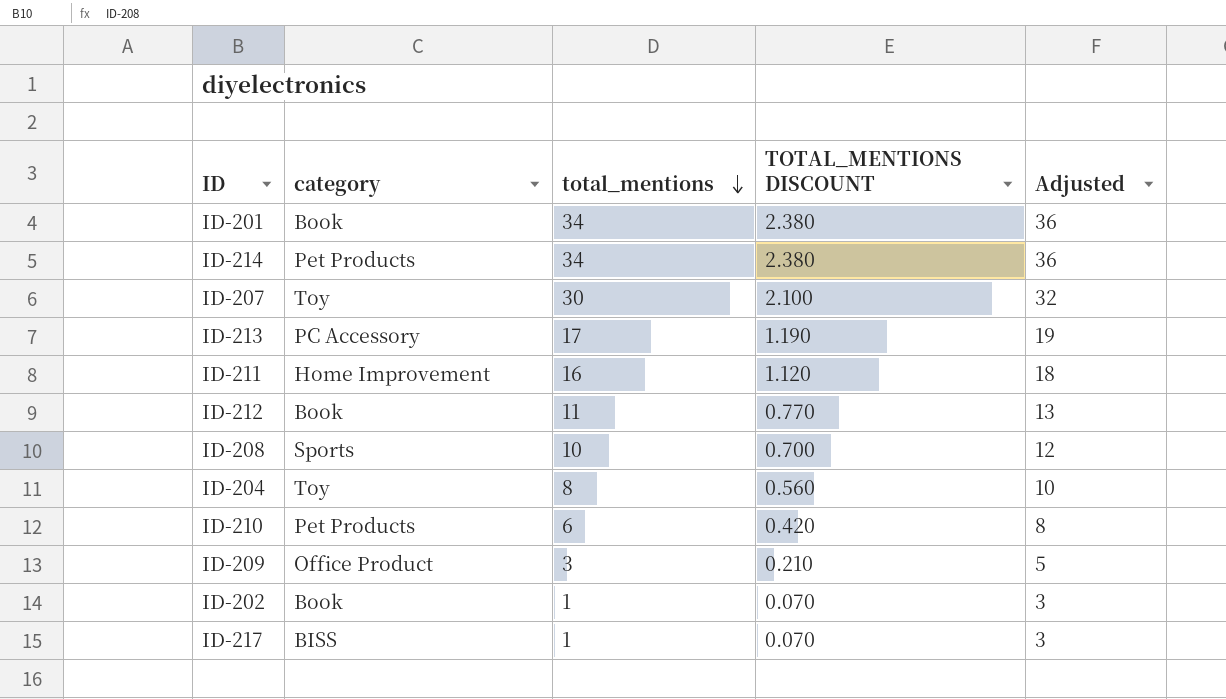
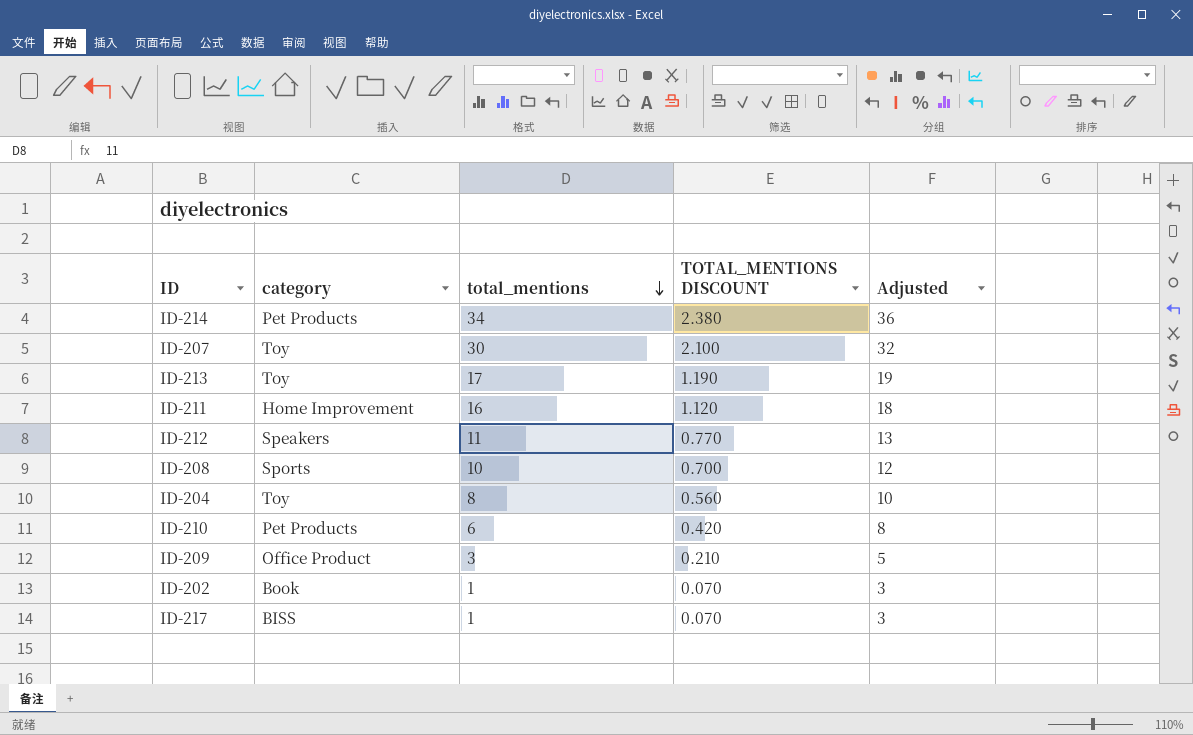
row ID-201: Book | 34 | 2.380 | 36 -> none
ID-213 | category: PC Accessory -> Toy
ID-212 | category: Book -> Speakers

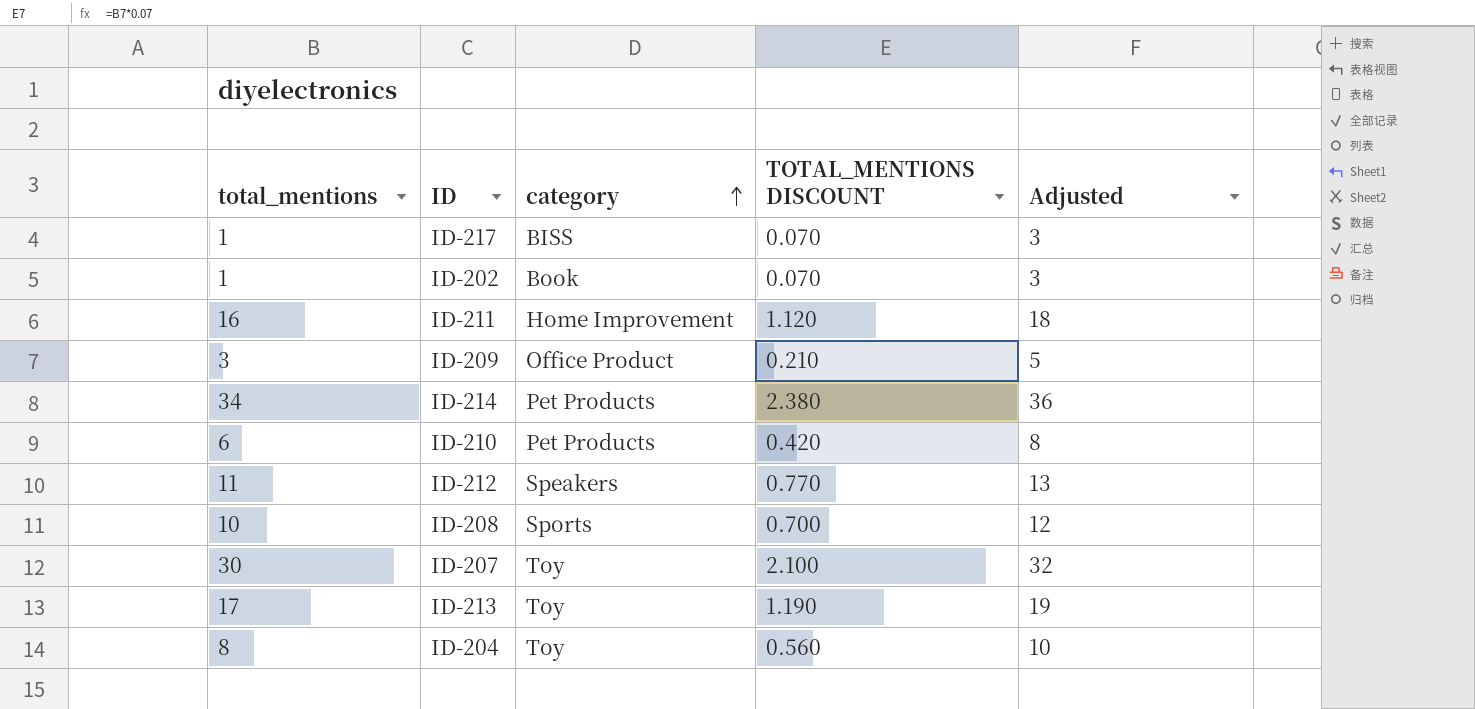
row order: total_mentions descending -> category ascending
column total_mentions | position: 3 -> 1

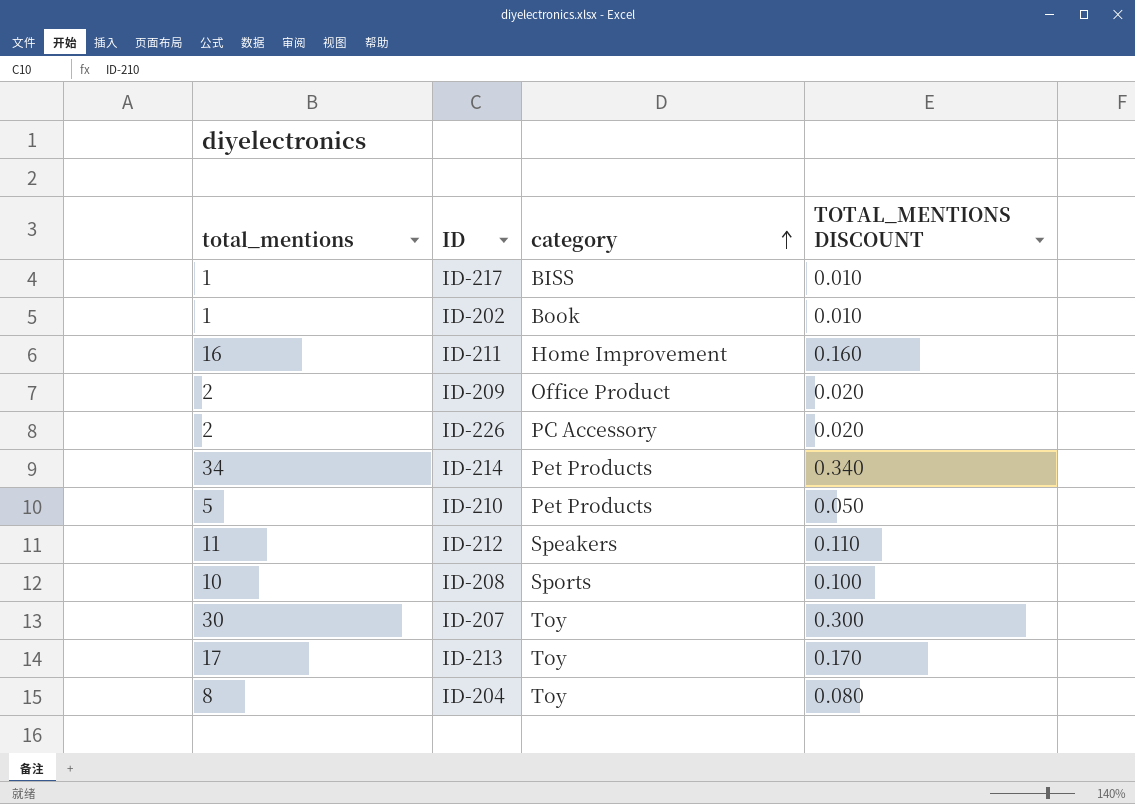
column Adjusted | formula: [total_mentions] + 2 -> none
column TOTAL_MENTIONS DISCOUNT | formula: [total_mentions] * 0.07 -> [total_mentions] * 0.01
ID-209 | total_mentions: 3 -> 2
row ID-226: none -> 2 | PC Accessory | 0.020
ID-210 | total_mentions: 6 -> 5

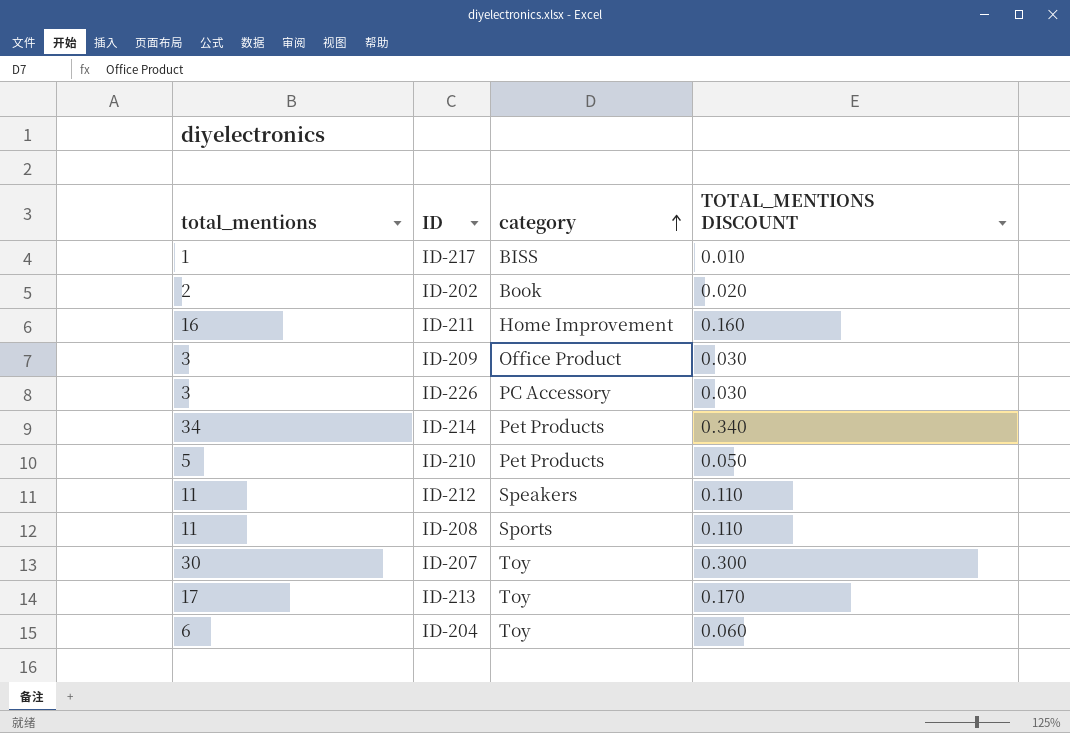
ID-202 | total_mentions: 1 -> 2
ID-202 | TOTAL_MENTIONS DISCOUNT: 0.010 -> 0.020
ID-209 | total_mentions: 2 -> 3
ID-209 | TOTAL_MENTIONS DISCOUNT: 0.020 -> 0.030
ID-226 | total_mentions: 2 -> 3
ID-226 | TOTAL_MENTIONS DISCOUNT: 0.020 -> 0.030
ID-208 | total_mentions: 10 -> 11
ID-208 | TOTAL_MENTIONS DISCOUNT: 0.100 -> 0.110
ID-204 | total_mentions: 8 -> 6
ID-204 | TOTAL_MENTIONS DISCOUNT: 0.080 -> 0.060

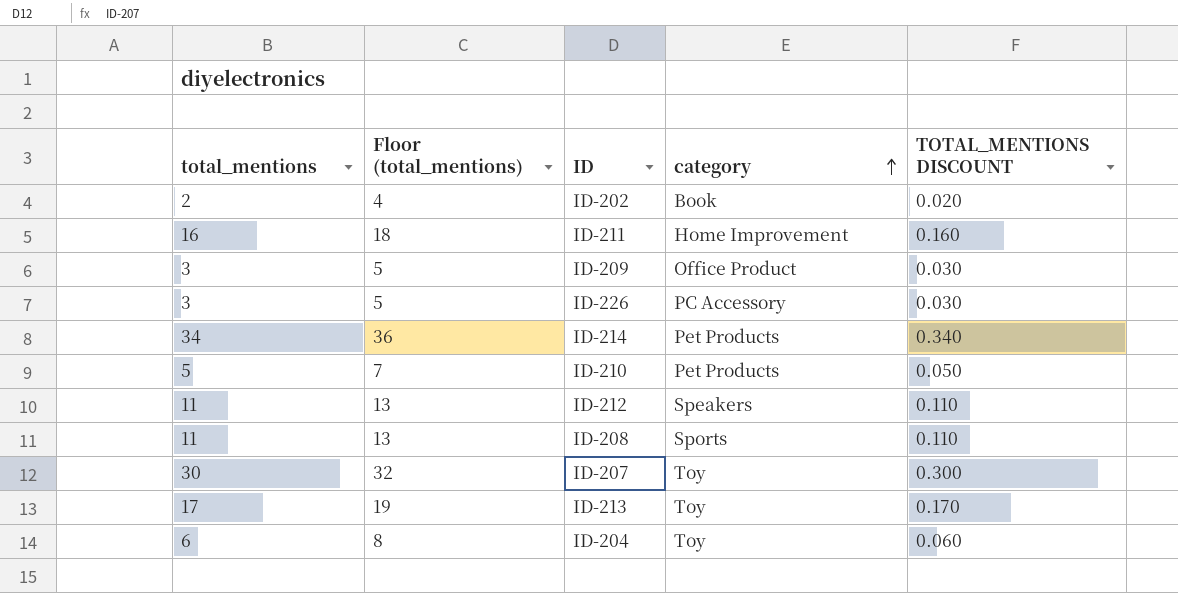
column Floor (total_mentions) | formula: none -> [total_mentions] + 2
row ID-217: 1 | BISS | 0.010 -> none

